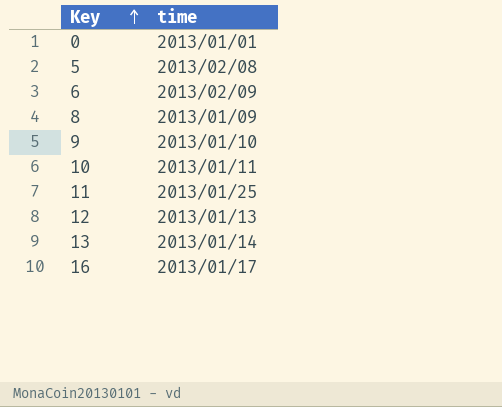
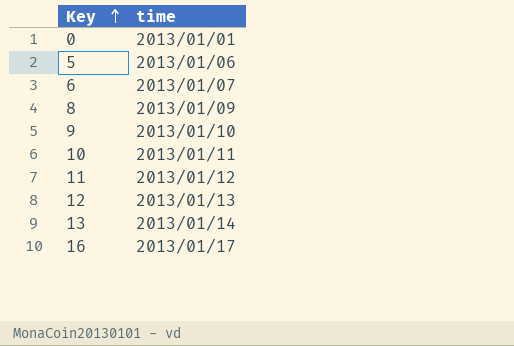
5 | time: 2013/02/08 -> 2013/01/06
6 | time: 2013/02/09 -> 2013/01/07
11 | time: 2013/01/25 -> 2013/01/12

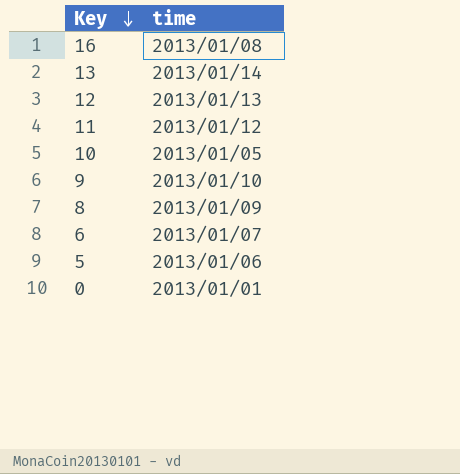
row order: Key ascending -> Key descending
16 | time: 2013/01/17 -> 2013/01/08
10 | time: 2013/01/11 -> 2013/01/05

